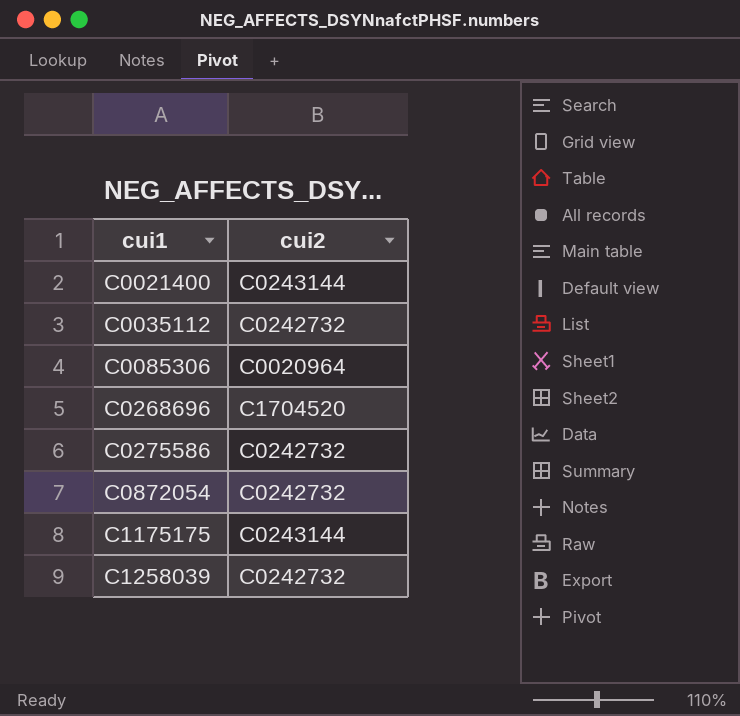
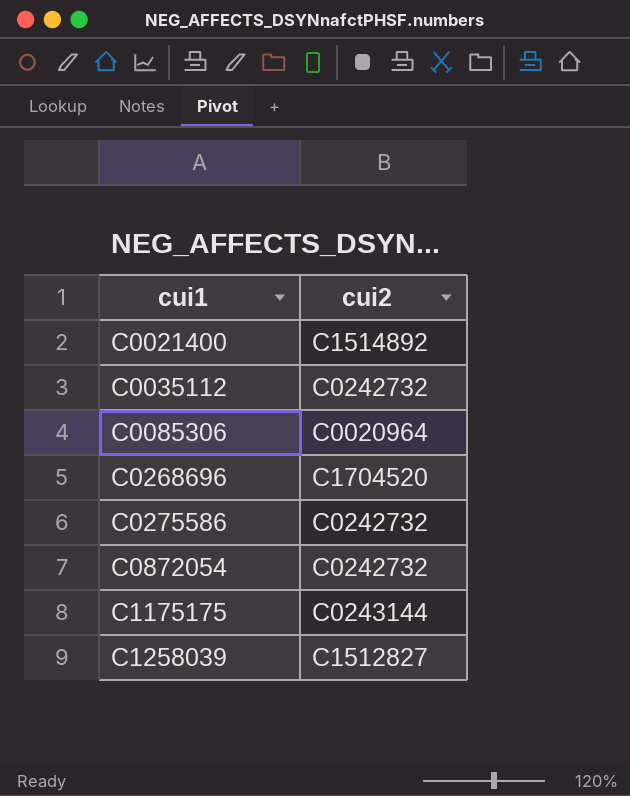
C0021400 | cui2: C0243144 -> C1514892
C1258039 | cui2: C0242732 -> C1512827

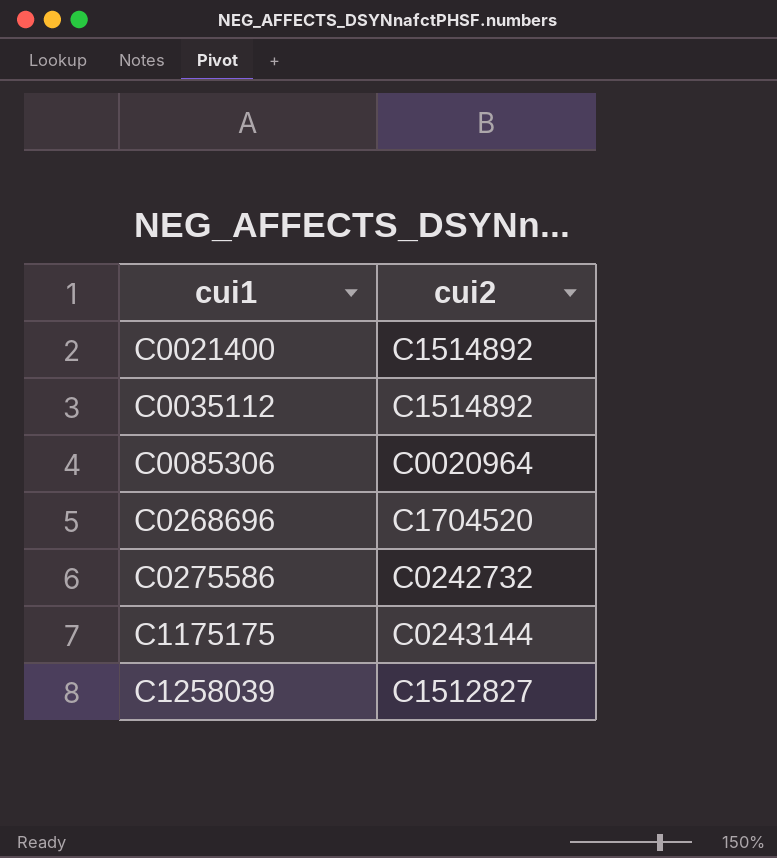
row C0872054: C0242732 -> none
C0035112 | cui2: C0242732 -> C1514892

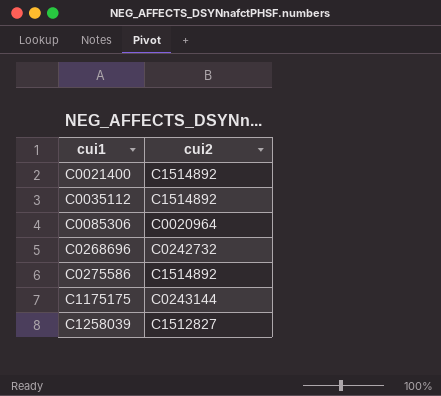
C0268696 | cui2: C1704520 -> C0242732
C0275586 | cui2: C0242732 -> C1514892

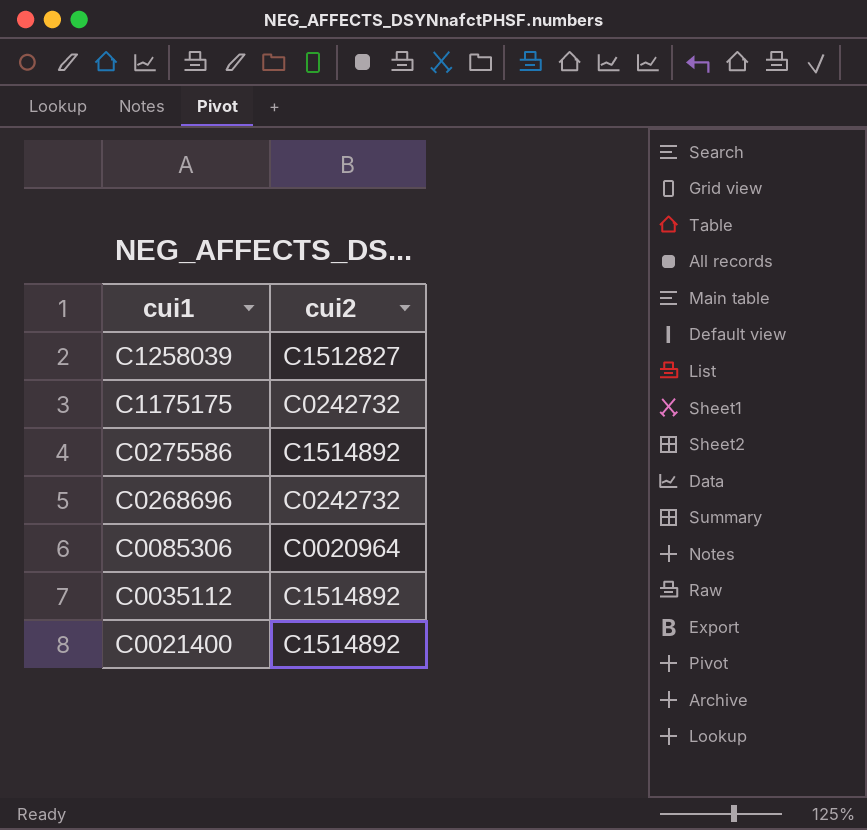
row order: cui1 ascending -> cui1 descending
C1175175 | cui2: C0243144 -> C0242732

